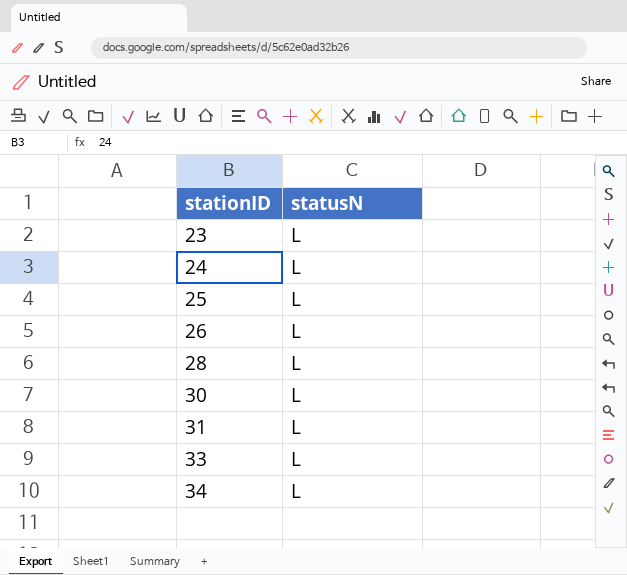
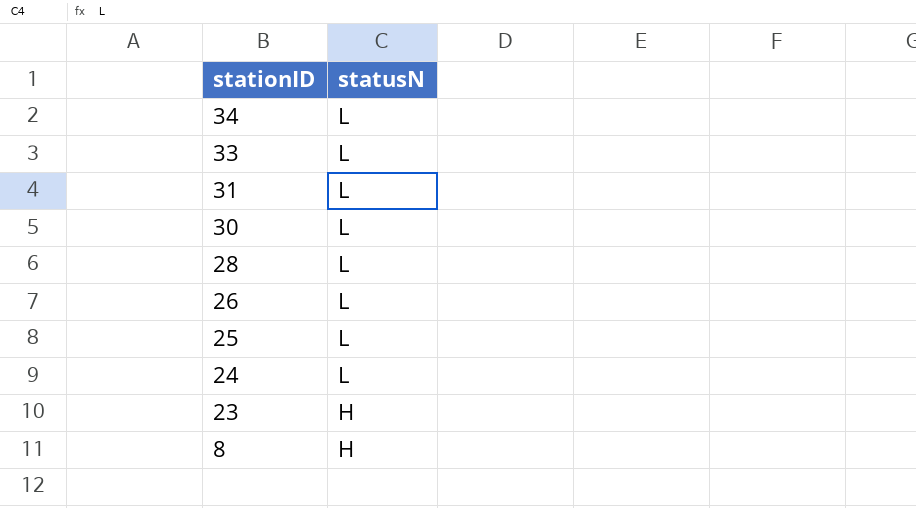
row order: stationID ascending -> stationID descending
23 | statusN: L -> H
row 8: none -> H

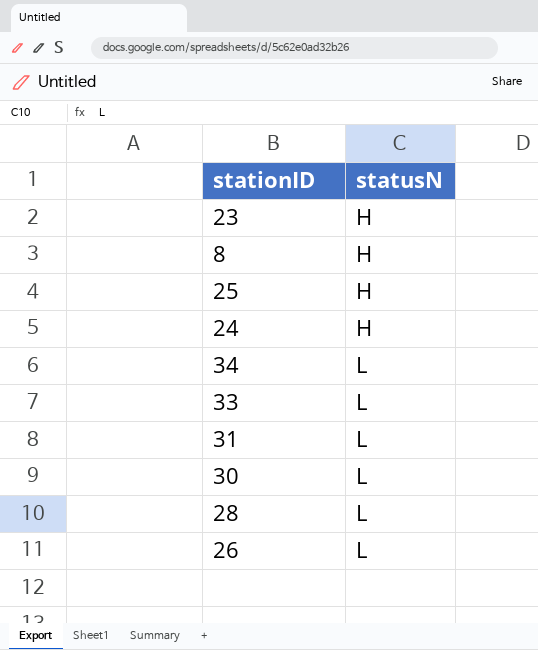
row order: stationID descending -> statusN ascending
25 | statusN: L -> H
24 | statusN: L -> H

